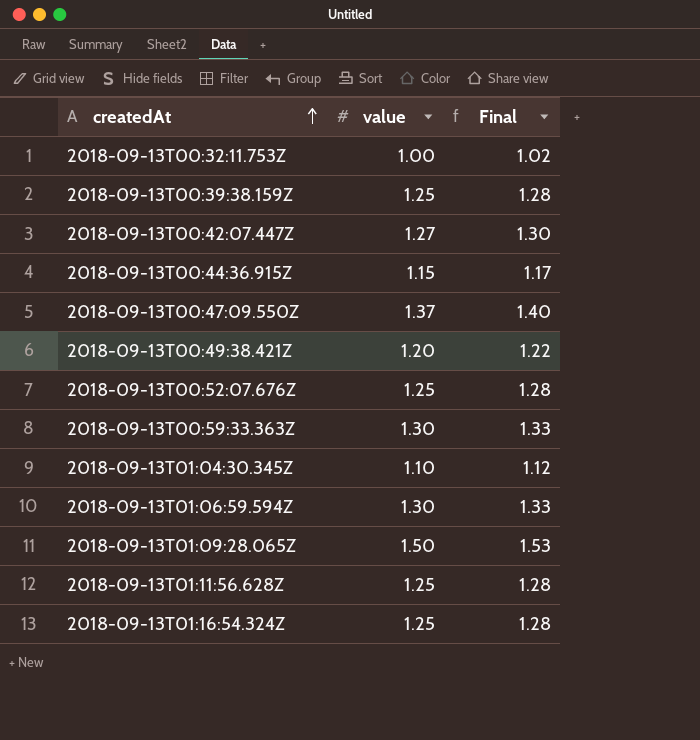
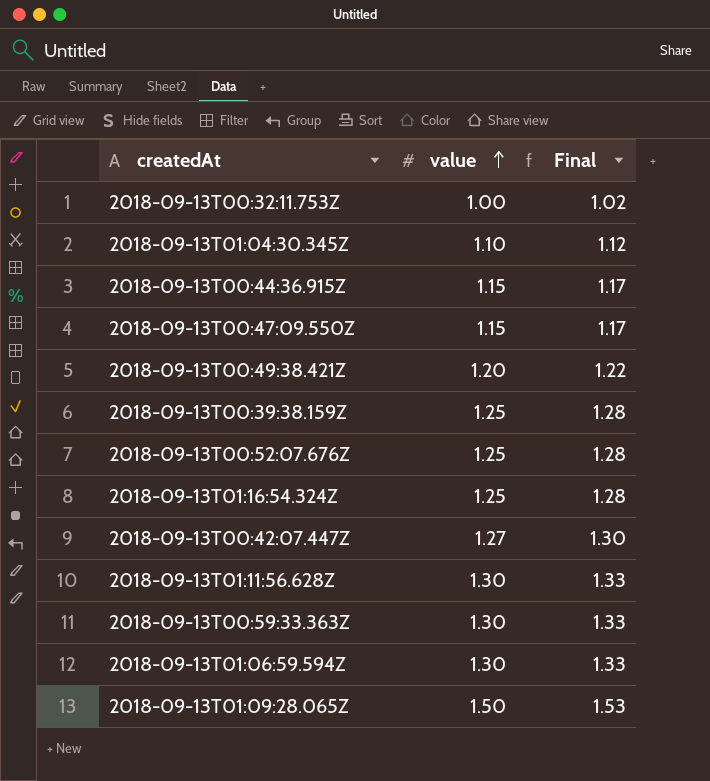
row order: createdAt ascending -> value ascending
2018-09-13T00:47:09.550Z | value: 1.37 -> 1.15
2018-09-13T00:47:09.550Z | Final: 1.40 -> 1.17
2018-09-13T01:11:56.628Z | value: 1.25 -> 1.30
2018-09-13T01:11:56.628Z | Final: 1.28 -> 1.33

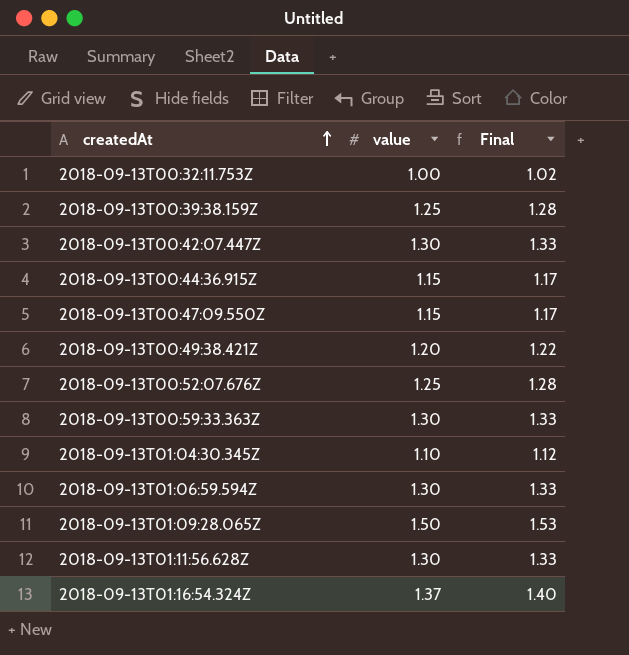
row order: value ascending -> createdAt ascending
2018-09-13T00:42:07.447Z | value: 1.27 -> 1.30
2018-09-13T00:42:07.447Z | Final: 1.30 -> 1.33
2018-09-13T01:16:54.324Z | value: 1.25 -> 1.37
2018-09-13T01:16:54.324Z | Final: 1.28 -> 1.40

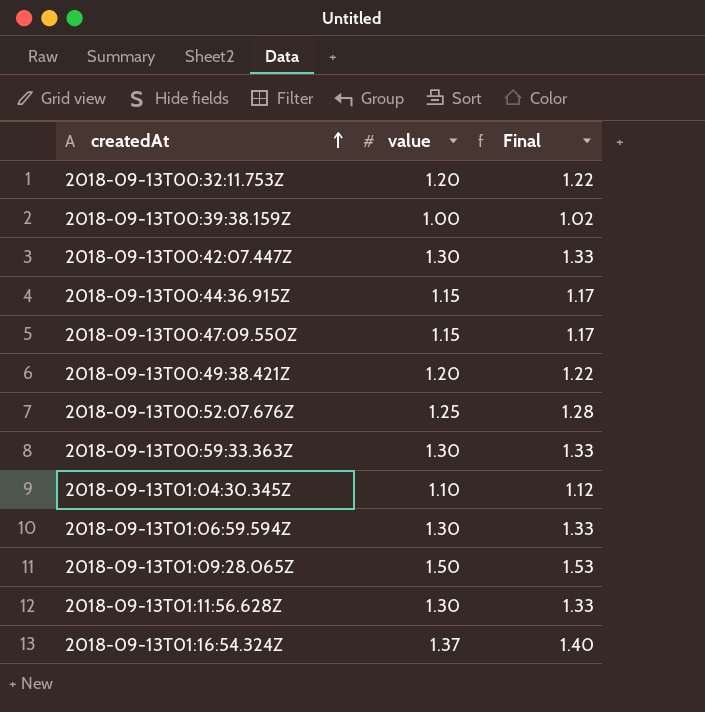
2018-09-13T00:32:11.753Z | value: 1.00 -> 1.20
2018-09-13T00:32:11.753Z | Final: 1.02 -> 1.22
2018-09-13T00:39:38.159Z | value: 1.25 -> 1.00
2018-09-13T00:39:38.159Z | Final: 1.28 -> 1.02

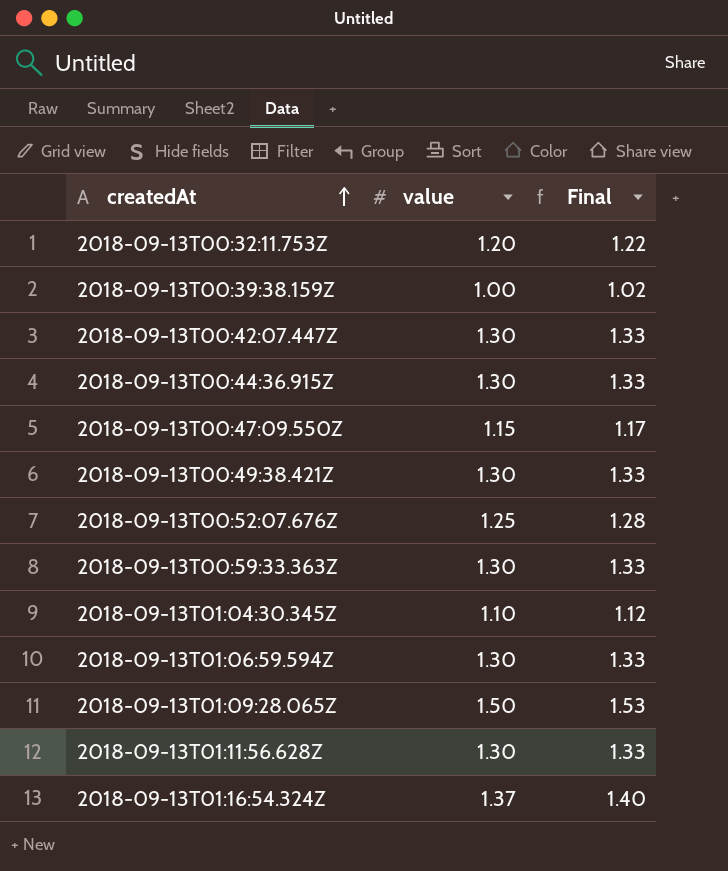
2018-09-13T00:44:36.915Z | value: 1.15 -> 1.30
2018-09-13T00:44:36.915Z | Final: 1.17 -> 1.33
2018-09-13T00:49:38.421Z | value: 1.20 -> 1.30
2018-09-13T00:49:38.421Z | Final: 1.22 -> 1.33

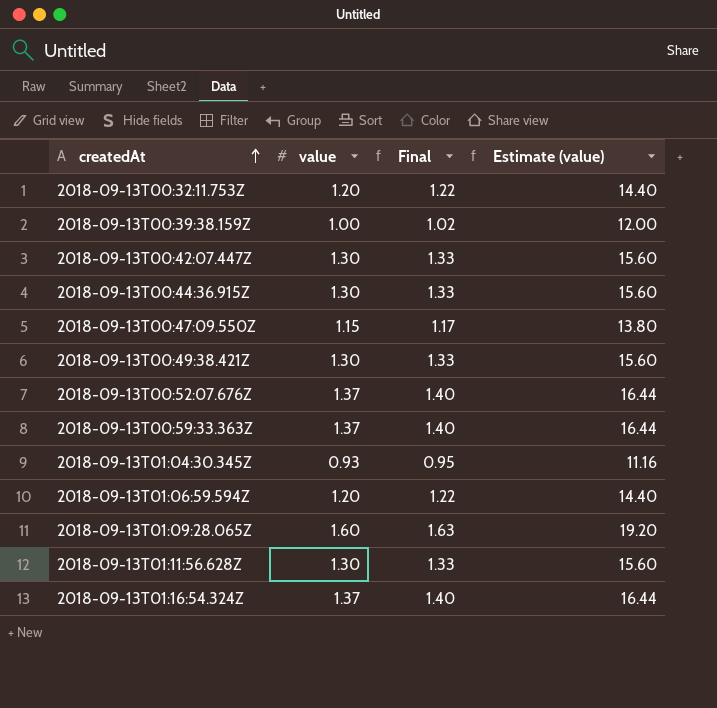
column Estimate (value) | formula: none -> [value] * 12
2018-09-13T00:52:07.676Z | value: 1.25 -> 1.37
2018-09-13T00:52:07.676Z | Final: 1.28 -> 1.40
2018-09-13T00:59:33.363Z | value: 1.30 -> 1.37
2018-09-13T00:59:33.363Z | Final: 1.33 -> 1.40
2018-09-13T01:04:30.345Z | value: 1.10 -> 0.93
2018-09-13T01:04:30.345Z | Final: 1.12 -> 0.95
2018-09-13T01:06:59.594Z | value: 1.30 -> 1.20
2018-09-13T01:06:59.594Z | Final: 1.33 -> 1.22
2018-09-13T01:09:28.065Z | value: 1.50 -> 1.60
2018-09-13T01:09:28.065Z | Final: 1.53 -> 1.63

